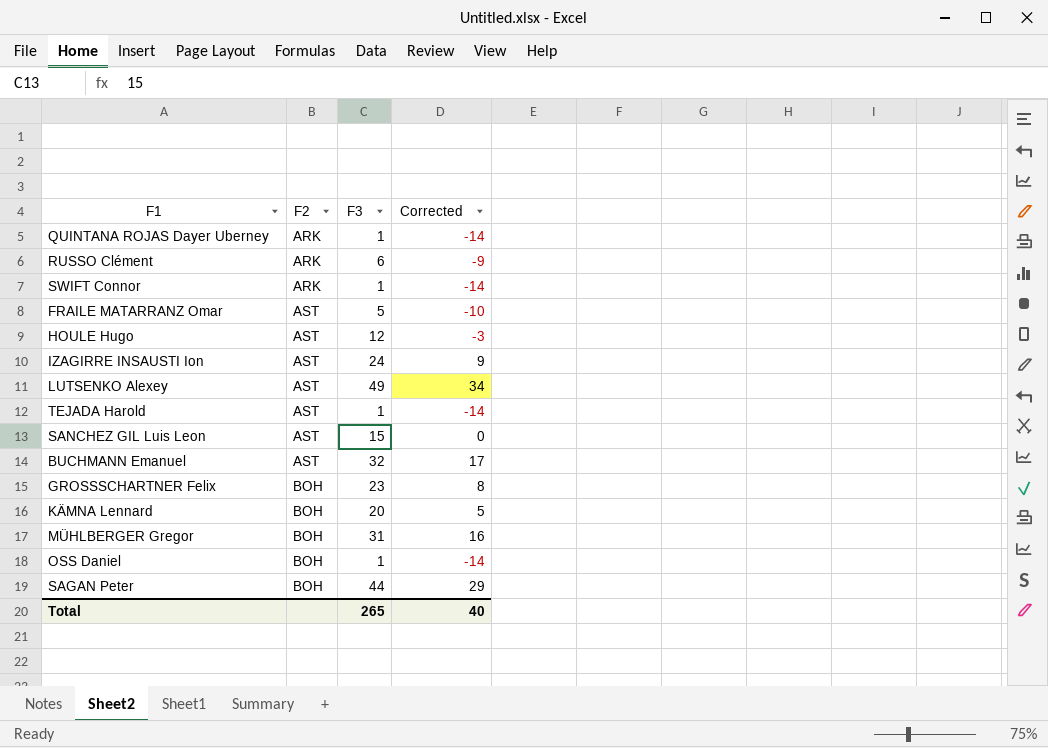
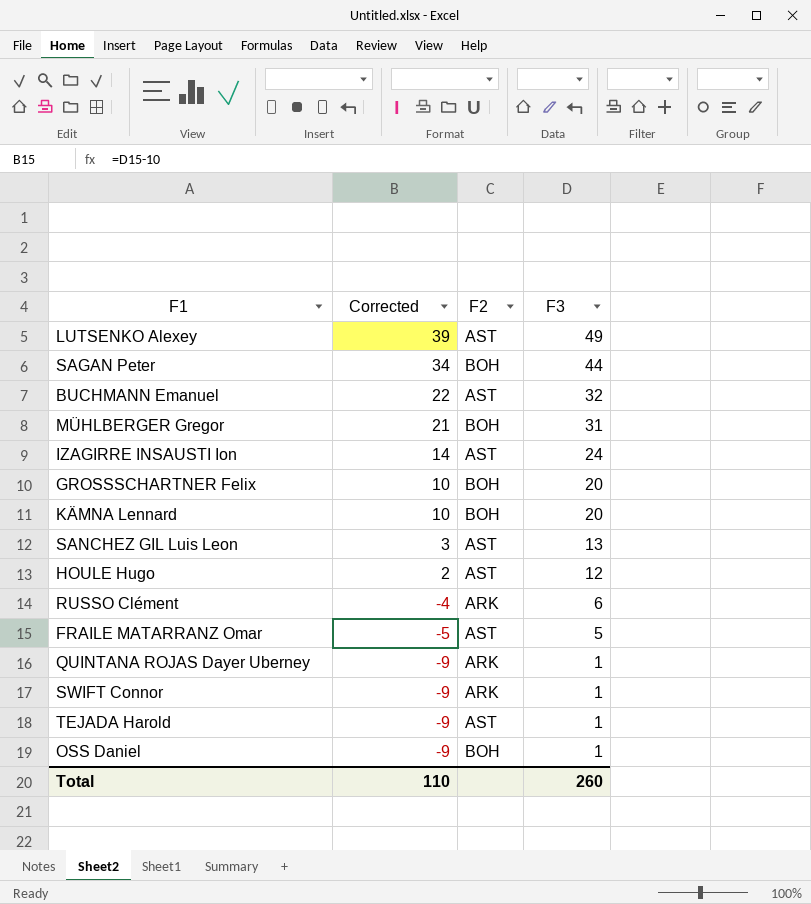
row order: F2 ascending -> Corrected descending
column Corrected | formula: [F3] - 15 -> [F3] - 10
column Corrected | position: 4 -> 2
GROSSSCHARTNER Felix | F3: 23 -> 20
SANCHEZ GIL Luis Leon | F3: 15 -> 13
Total | Corrected: 40 -> 110
Total | F3: 265 -> 260

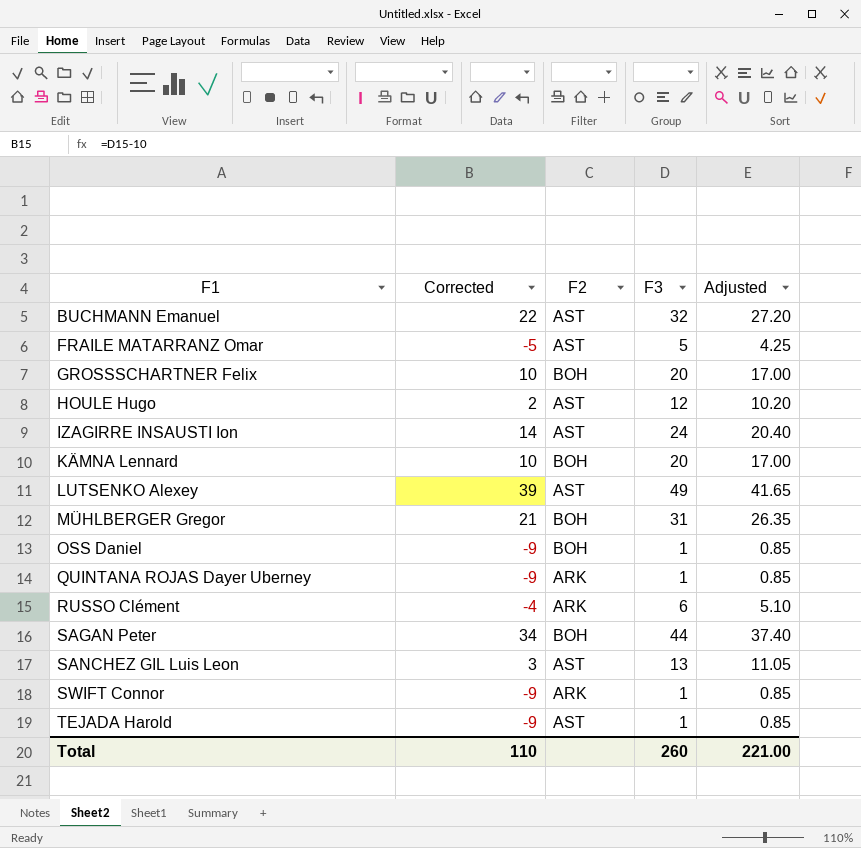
row order: Corrected descending -> F1 ascending
column Adjusted | formula: none -> [F3] * 0.85

